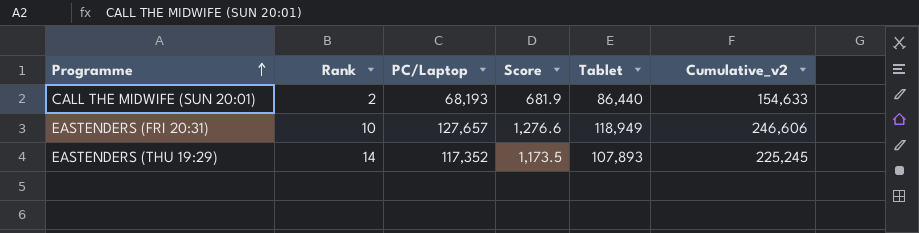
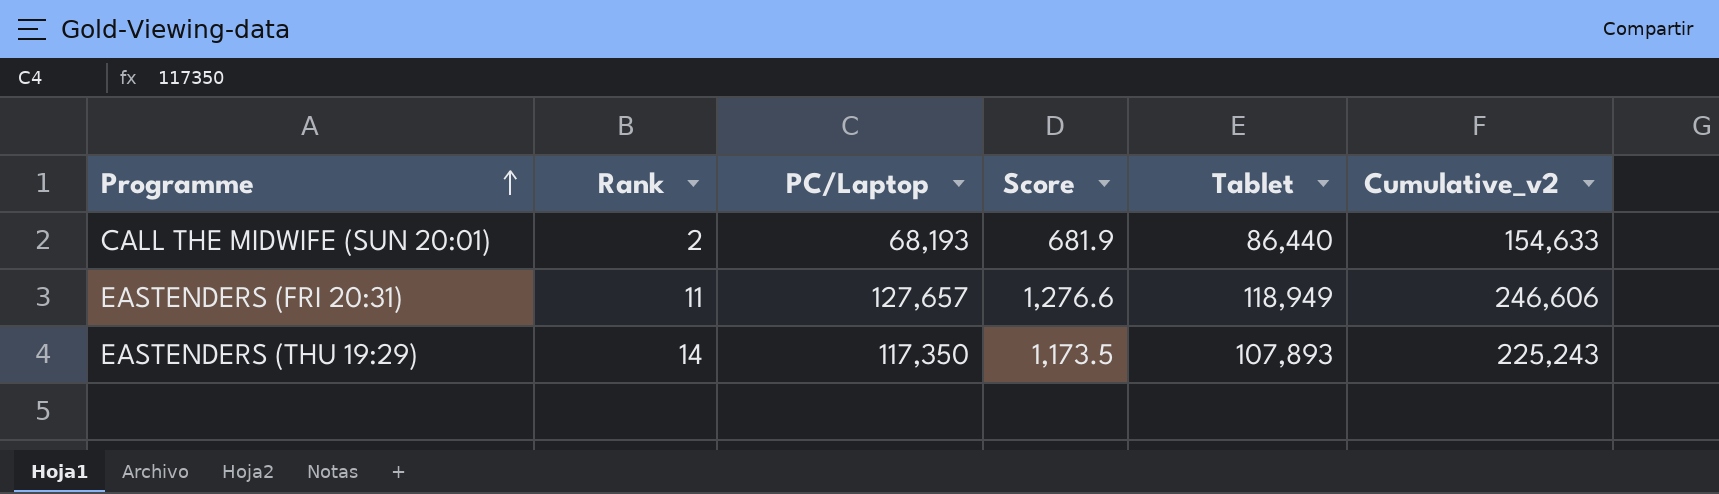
EASTENDERS (FRI 20:31) | Rank: 10 -> 11
EASTENDERS (THU 19:29) | PC/Laptop: 117,352 -> 117,350
EASTENDERS (THU 19:29) | Cumulative_v2: 225,245 -> 225,243

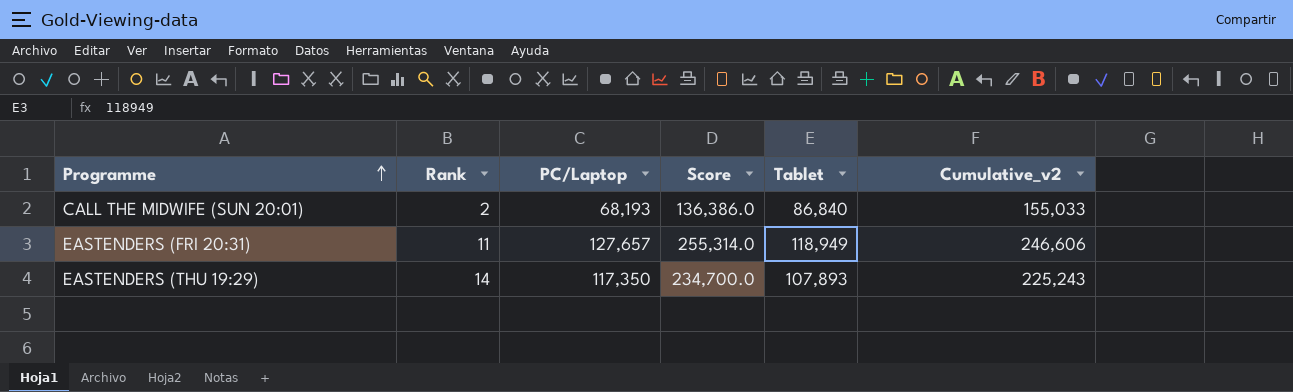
column Score | formula: [PC/Laptop] * 0.01 -> [PC/Laptop] * 2
CALL THE MIDWIFE (SUN 20:01) | Tablet: 86,440 -> 86,840
CALL THE MIDWIFE (SUN 20:01) | Cumulative_v2: 154,633 -> 155,033

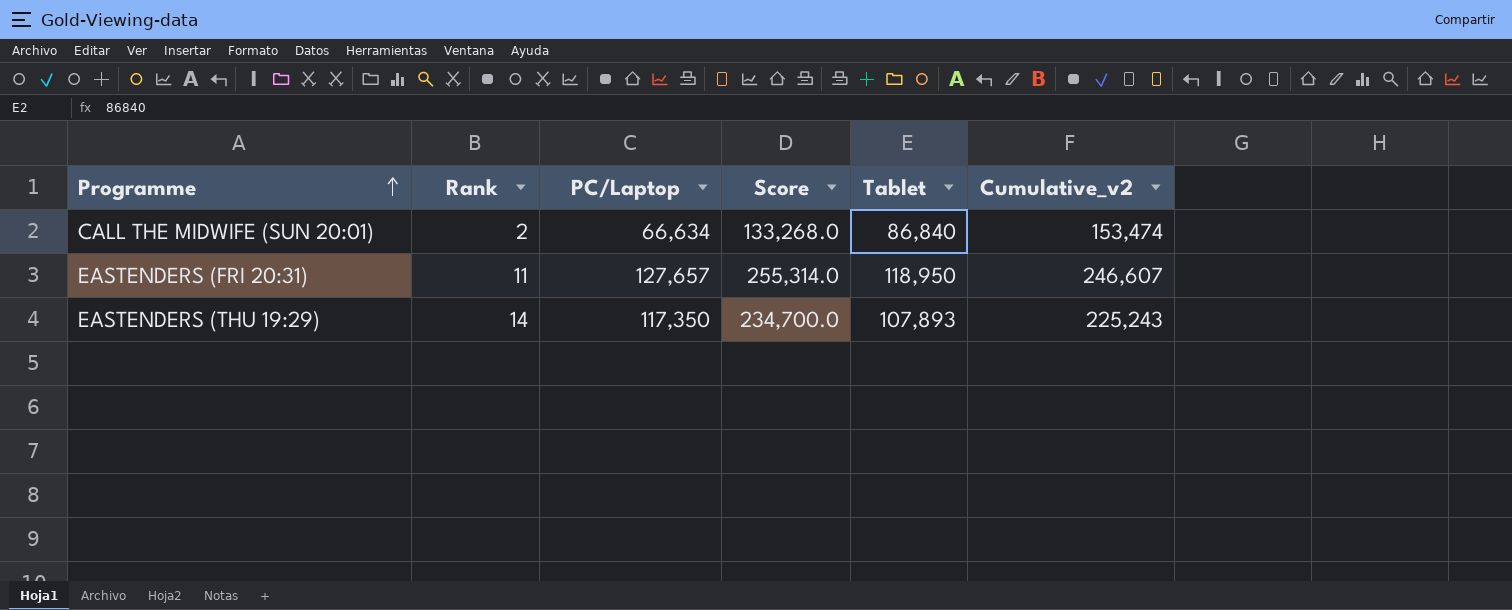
CALL THE MIDWIFE (SUN 20:01) | PC/Laptop: 68,193 -> 66,634
CALL THE MIDWIFE (SUN 20:01) | Score: 136,386.0 -> 133,268.0
CALL THE MIDWIFE (SUN 20:01) | Cumulative_v2: 155,033 -> 153,474
EASTENDERS (FRI 20:31) | Tablet: 118,949 -> 118,950
EASTENDERS (FRI 20:31) | Cumulative_v2: 246,606 -> 246,607

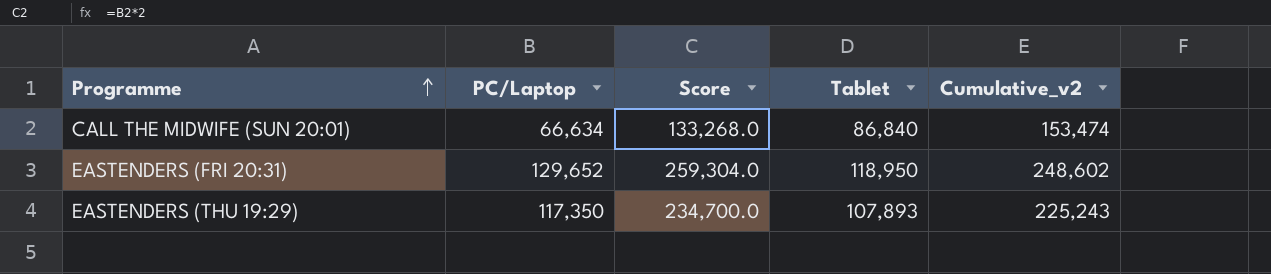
column Rank | position: 2 -> none
EASTENDERS (FRI 20:31) | PC/Laptop: 127,657 -> 129,652
EASTENDERS (FRI 20:31) | Score: 255,314.0 -> 259,304.0
EASTENDERS (FRI 20:31) | Cumulative_v2: 246,607 -> 248,602

